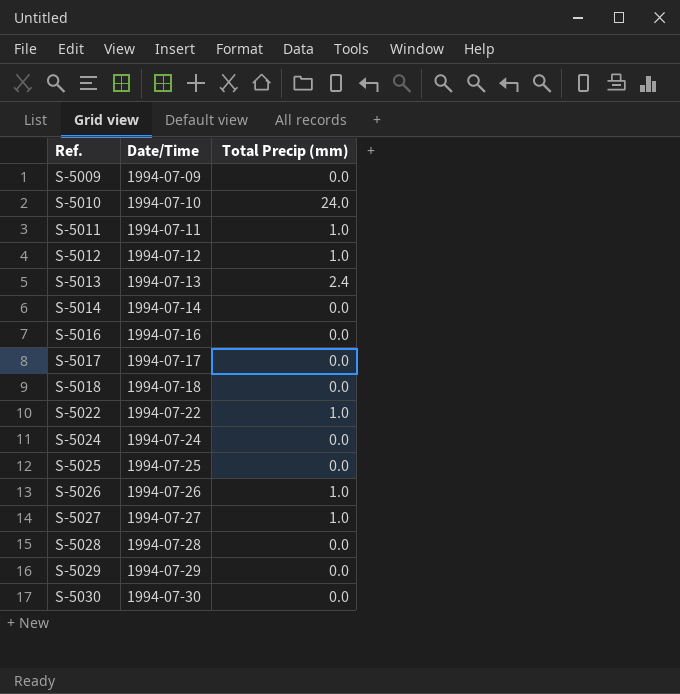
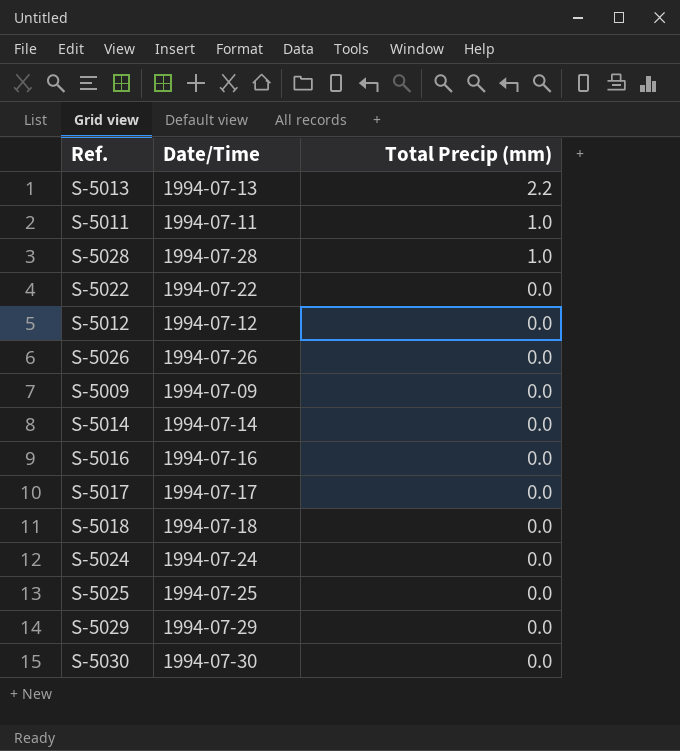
row order: Ref. ascending -> Total Precip (mm) descending
row S-5010: 1994-07-10 | 24.0 -> none
row S-5027: 1994-07-27 | 1.0 -> none
S-5013 | Total Precip (mm): 2.4 -> 2.2
S-5028 | Total Precip (mm): 0.0 -> 1.0
S-5022 | Total Precip (mm): 1.0 -> 0.0
S-5012 | Total Precip (mm): 1.0 -> 0.0
S-5026 | Total Precip (mm): 1.0 -> 0.0

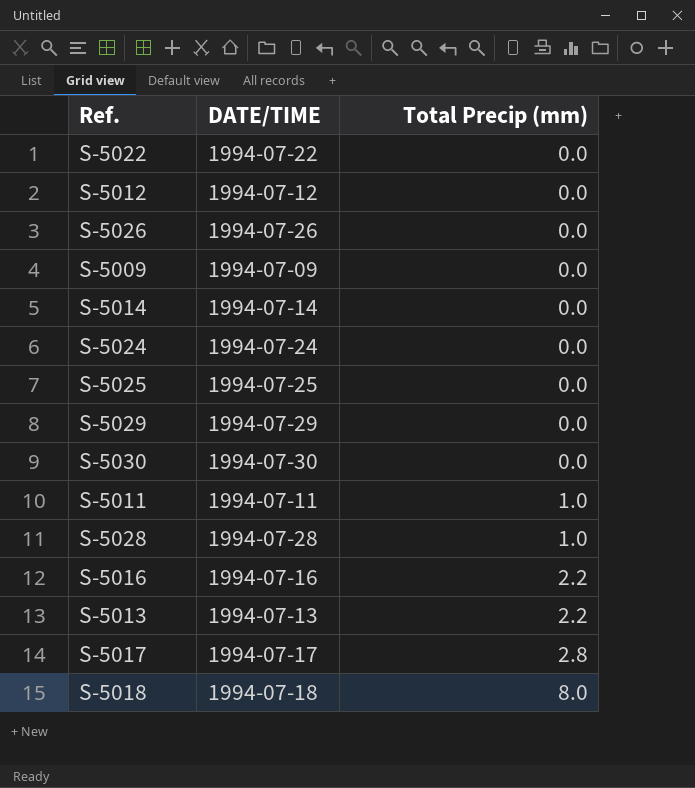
row order: Total Precip (mm) descending -> Total Precip (mm) ascending
column name: Date/Time -> DATE/TIME
S-5016 | Total Precip (mm): 0.0 -> 2.2
S-5017 | Total Precip (mm): 0.0 -> 2.8
S-5018 | Total Precip (mm): 0.0 -> 8.0

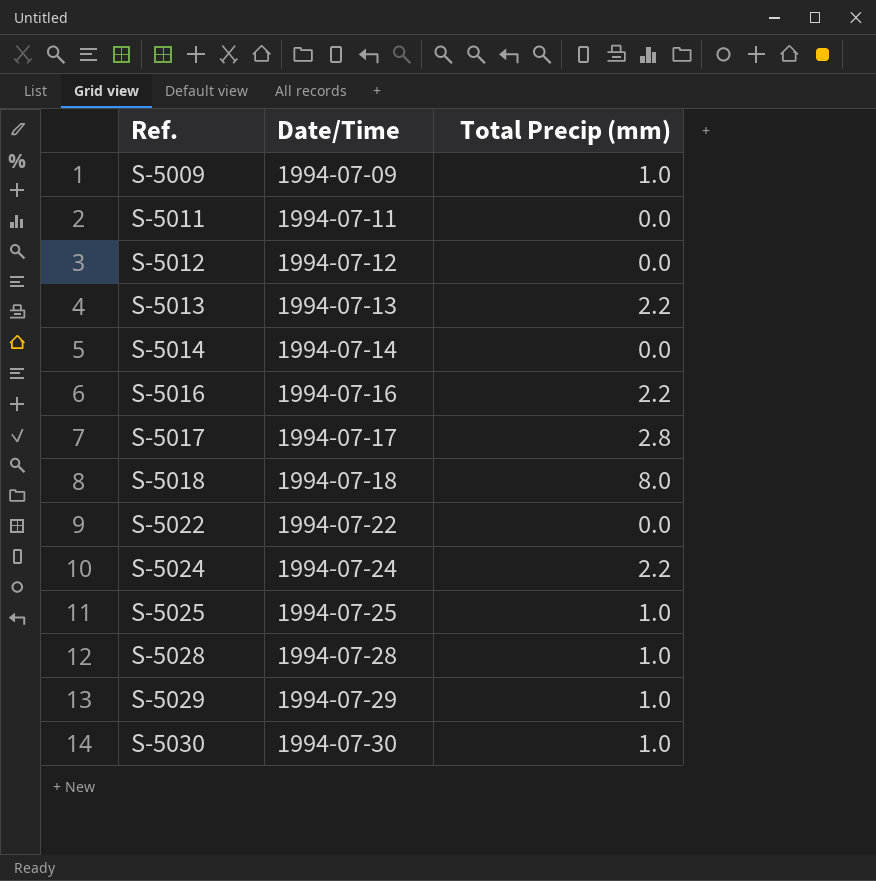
row order: Total Precip (mm) ascending -> Ref. ascending
column name: DATE/TIME -> Date/Time
row S-5026: 1994-07-26 | 0.0 -> none
S-5009 | Total Precip (mm): 0.0 -> 1.0
S-5011 | Total Precip (mm): 1.0 -> 0.0
S-5024 | Total Precip (mm): 0.0 -> 2.2
S-5025 | Total Precip (mm): 0.0 -> 1.0
S-5029 | Total Precip (mm): 0.0 -> 1.0
S-5030 | Total Precip (mm): 0.0 -> 1.0

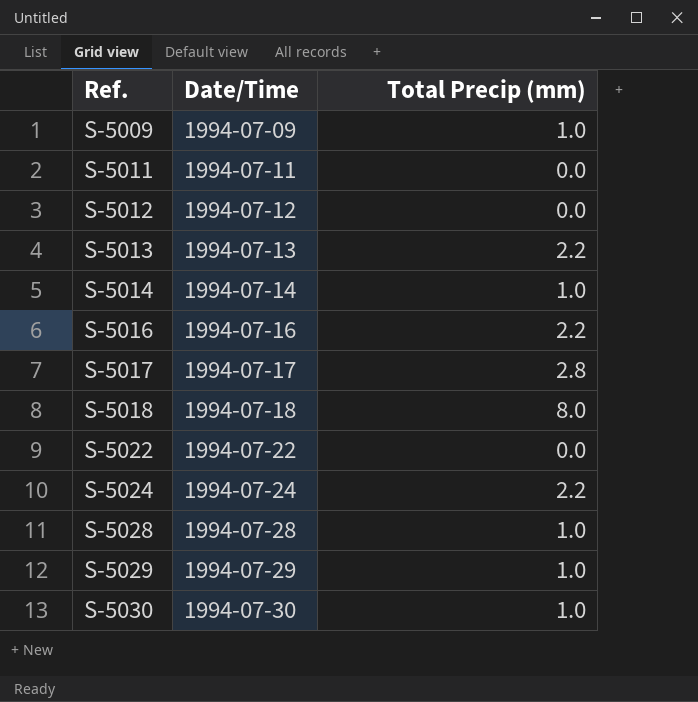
row S-5025: 1994-07-25 | 1.0 -> none
S-5014 | Total Precip (mm): 0.0 -> 1.0

